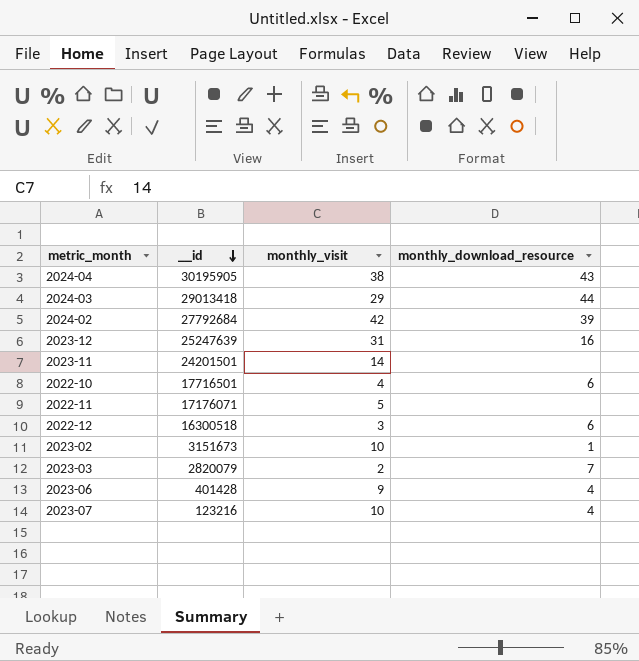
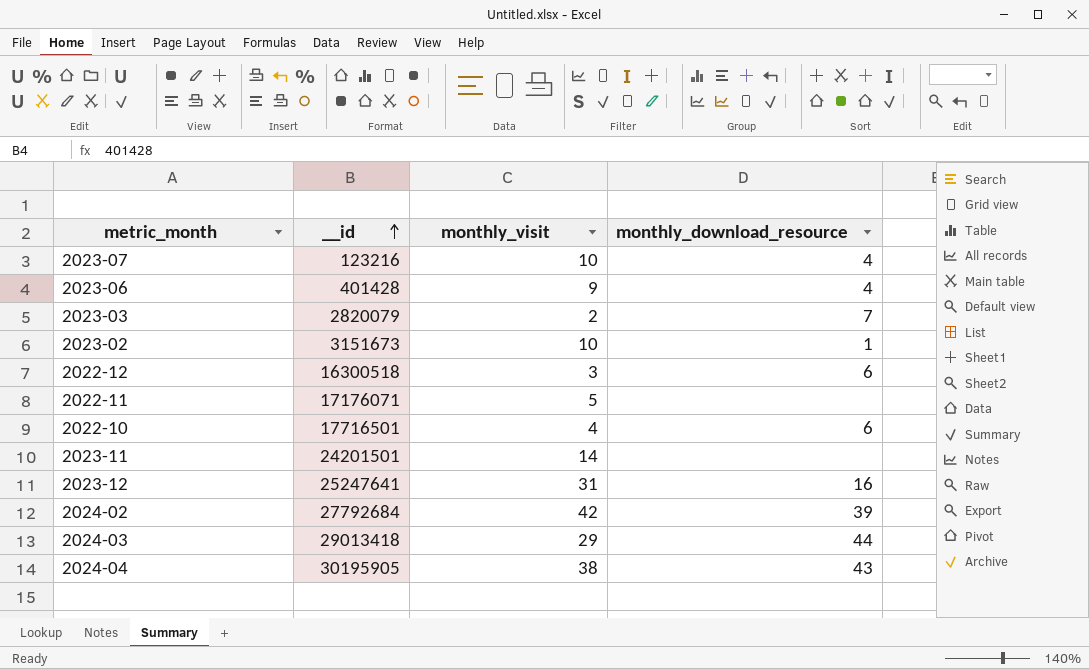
row order: __id descending -> __id ascending
2023-12 | __id: 25247639 -> 25247641

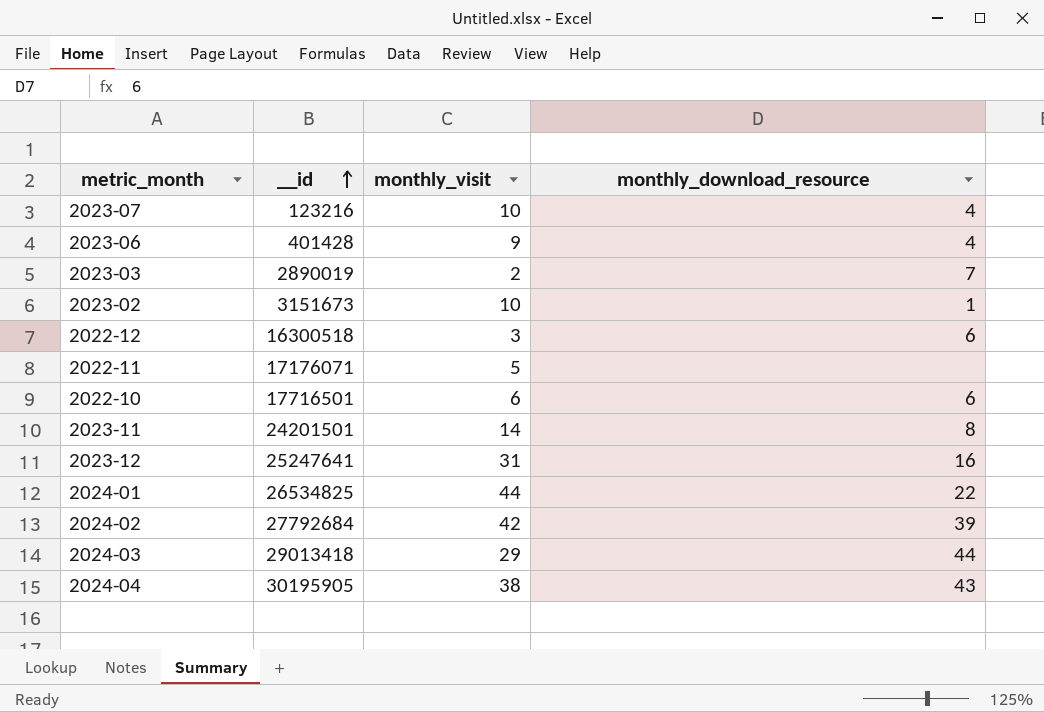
2023-03 | __id: 2820079 -> 2890019
2022-10 | monthly_visit: 4 -> 6
2023-11 | monthly_download_resource: none -> 8
row 2024-01: none -> 26534825 | 44 | 22

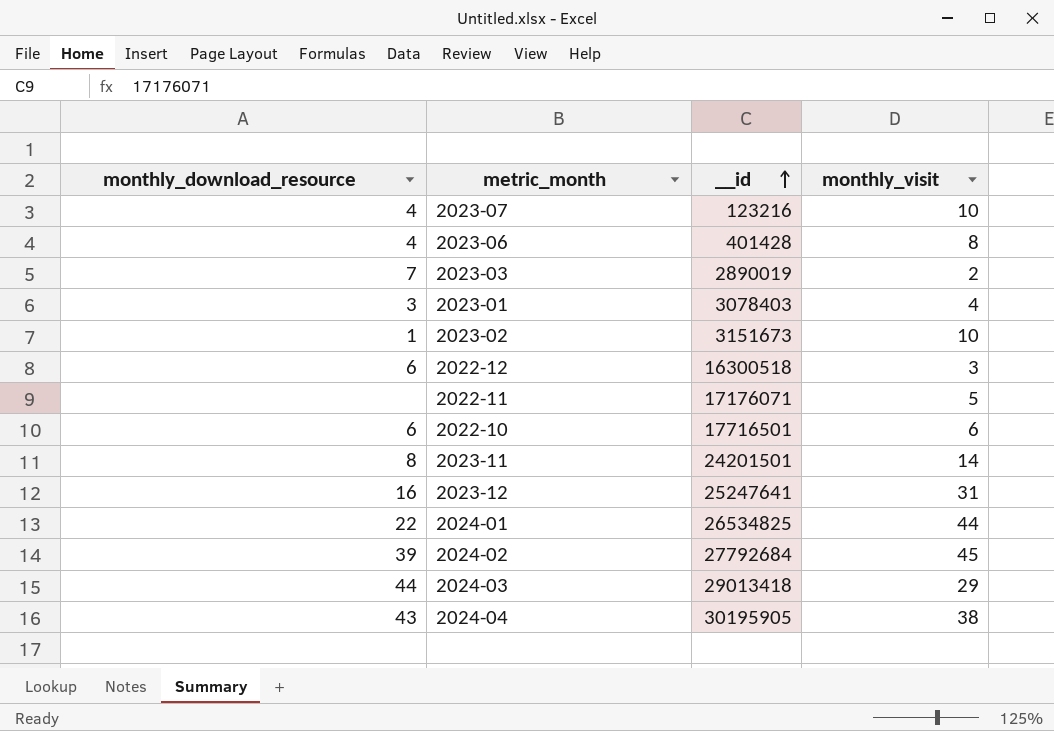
column monthly_download_resource | position: 4 -> 1
2023-06 | monthly_visit: 9 -> 8
row 2023-01: none -> 3 | 3078403 | 4
2024-02 | monthly_visit: 42 -> 45

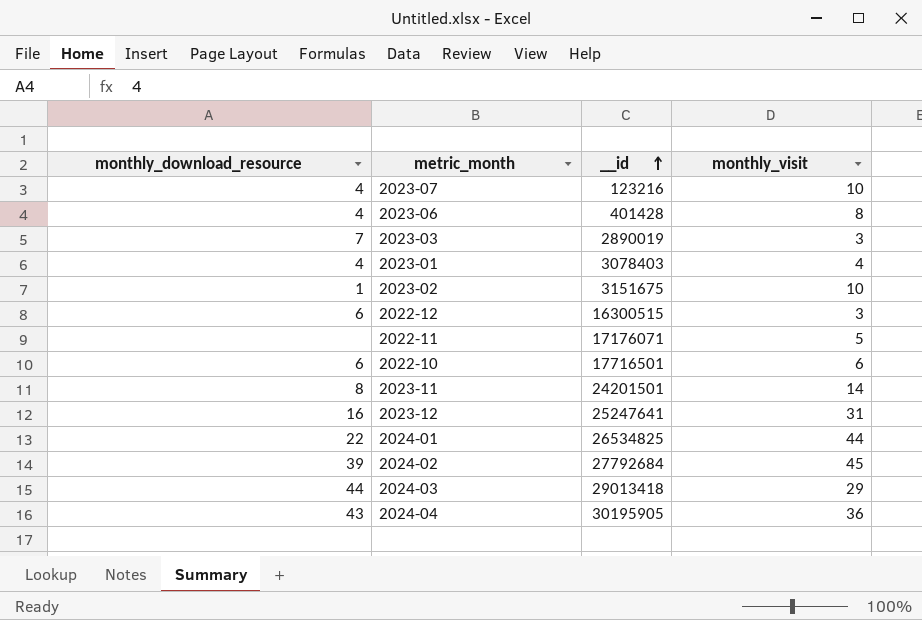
2023-03 | monthly_visit: 2 -> 3
2023-01 | monthly_download_resource: 3 -> 4
2023-02 | __id: 3151673 -> 3151675
2022-12 | __id: 16300518 -> 16300515
2024-04 | monthly_visit: 38 -> 36

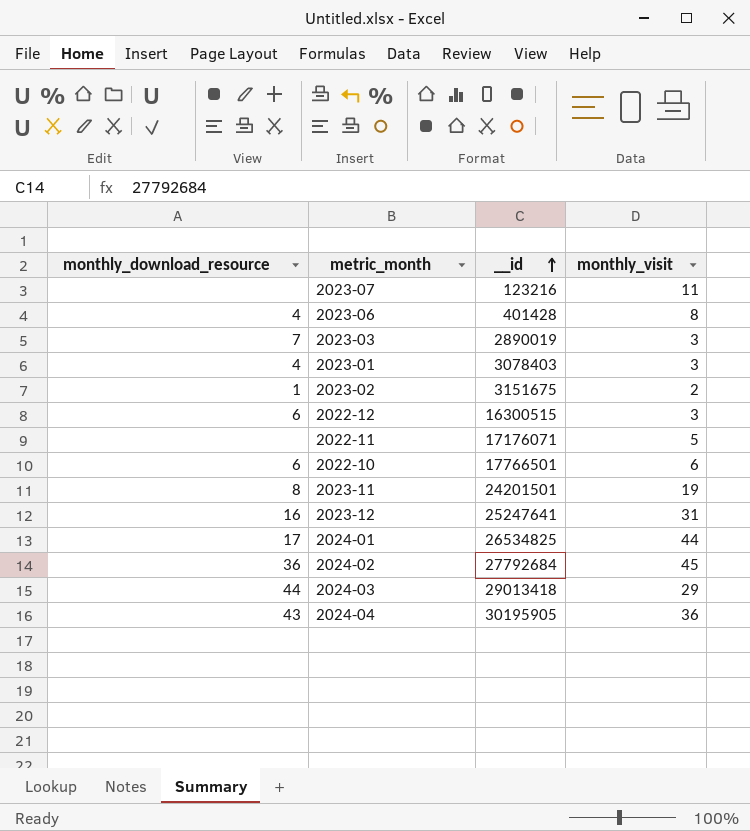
2023-07 | monthly_download_resource: 4 -> none
2023-07 | monthly_visit: 10 -> 11
2023-01 | monthly_visit: 4 -> 3
2023-02 | monthly_visit: 10 -> 2
2022-10 | __id: 17716501 -> 17766501
2023-11 | monthly_visit: 14 -> 19
2024-01 | monthly_download_resource: 22 -> 17
2024-02 | monthly_download_resource: 39 -> 36

